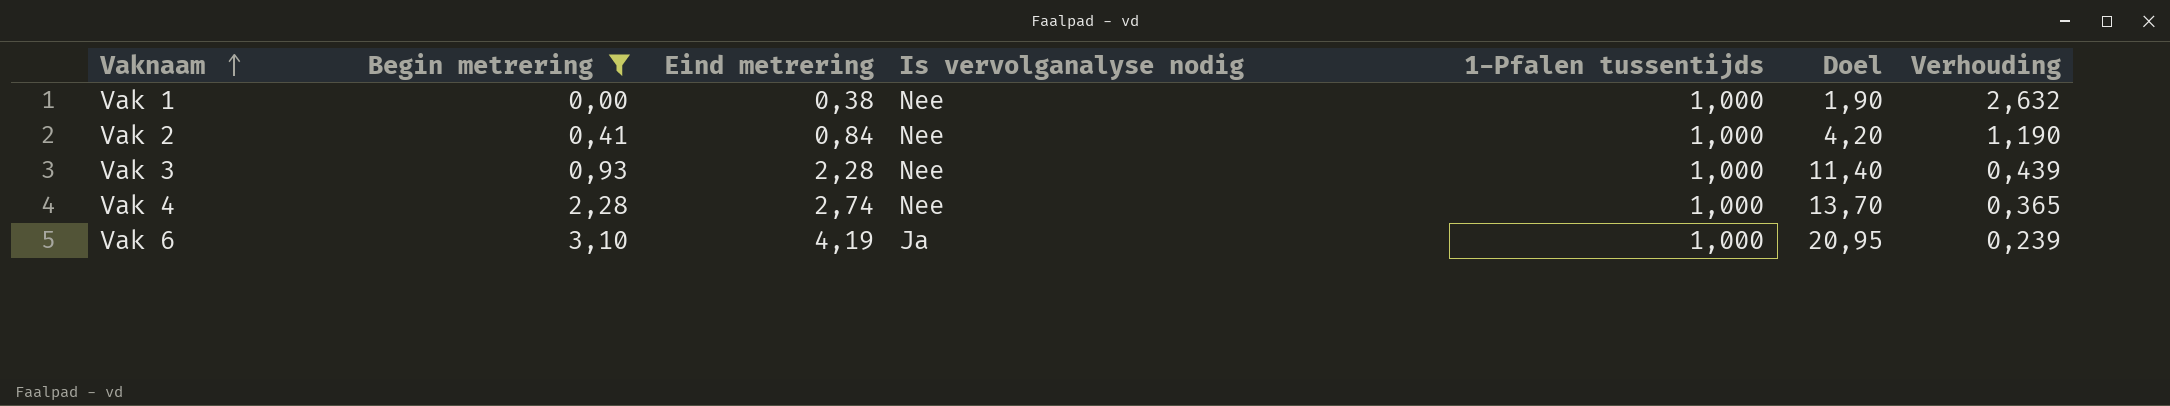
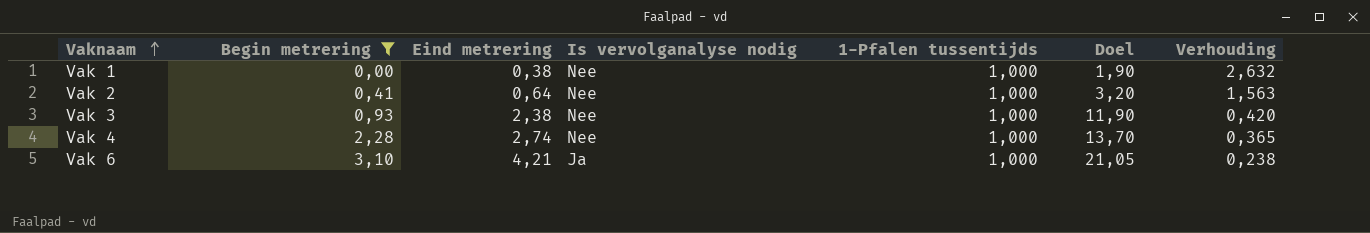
Vak 2 | Eind metrering: 0,84 -> 0,64
Vak 2 | Doel: 4,20 -> 3,20
Vak 2 | Verhouding: 1,190 -> 1,563
Vak 3 | Eind metrering: 2,28 -> 2,38
Vak 3 | Doel: 11,40 -> 11,90
Vak 3 | Verhouding: 0,439 -> 0,420
Vak 6 | Eind metrering: 4,19 -> 4,21
Vak 6 | Doel: 20,95 -> 21,05
Vak 6 | Verhouding: 0,239 -> 0,238

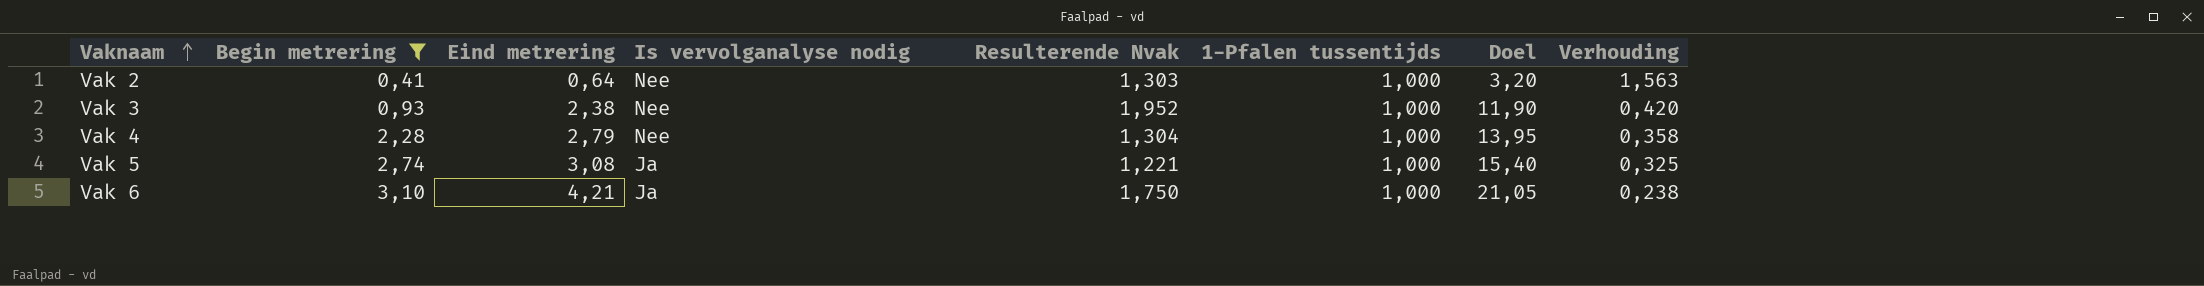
column Resulterende Nvak | position: none -> 5
row Vak 1: 0,00 | 0,38 | Nee | 1,000 | 1,90 | 2,632 -> none
Vak 4 | Eind metrering: 2,74 -> 2,79
Vak 4 | Doel: 13,70 -> 13,95
Vak 4 | Verhouding: 0,365 -> 0,358
row Vak 5: none -> 2,74 | 3,08 | Ja | 1,221 | 1,000 | 15,40 | 0,325

